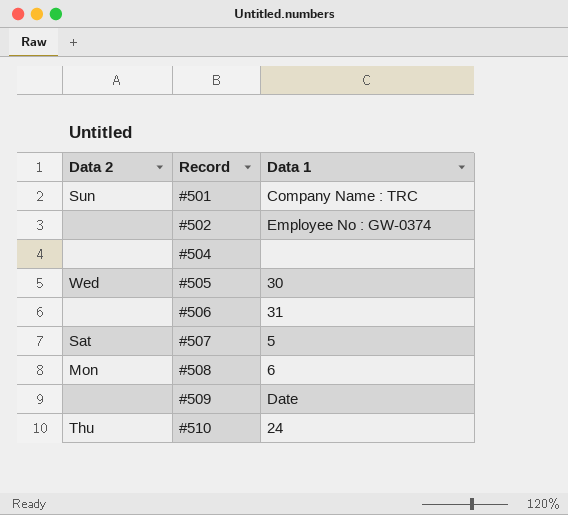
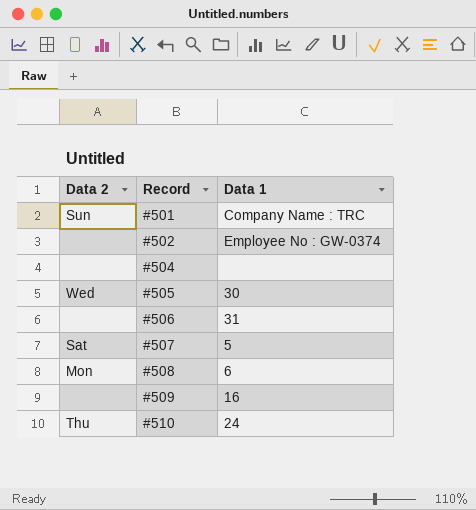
#509 | Data 1: Date -> 16

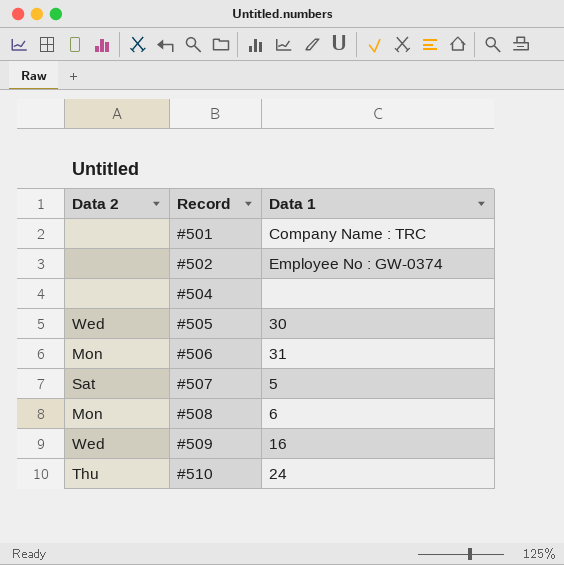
#501 | Data 2: Sun -> none
#506 | Data 2: none -> Mon
#509 | Data 2: none -> Wed

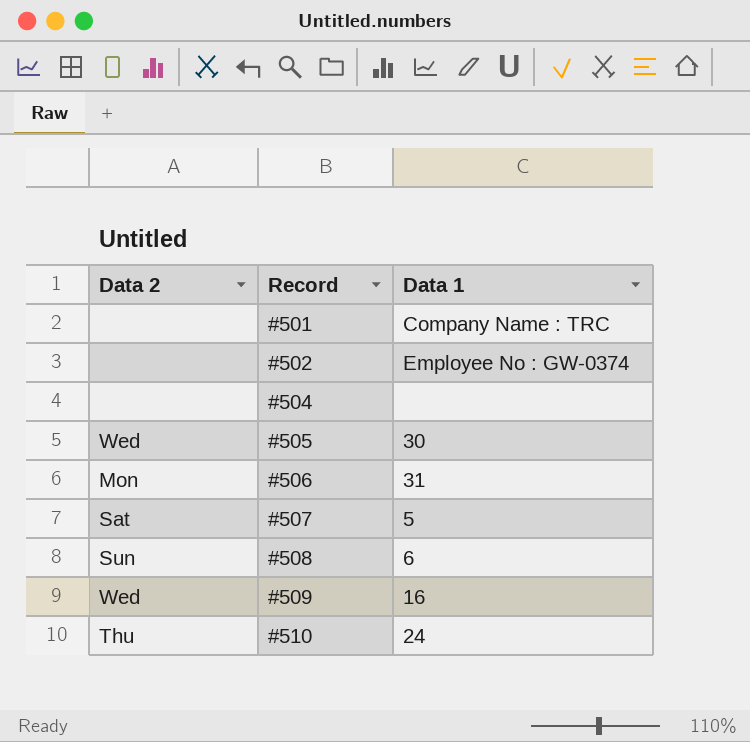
#508 | Data 2: Mon -> Sun

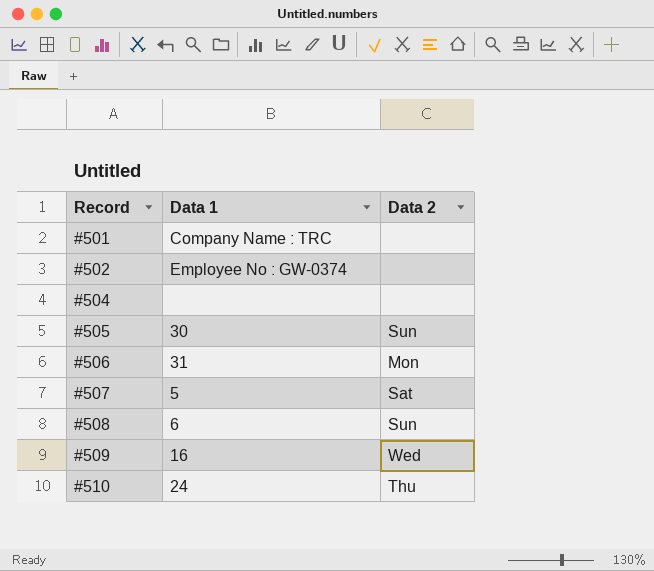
column Data 2 | position: 1 -> 3
#505 | Data 2: Wed -> Sun

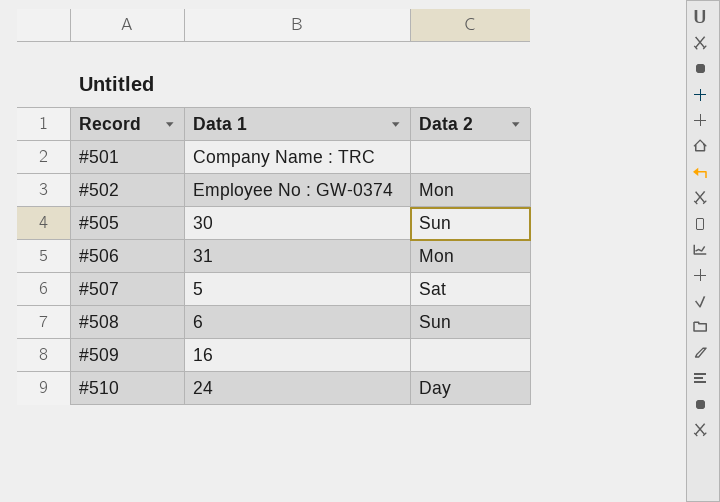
row #504: none | none -> none
#502 | Data 2: none -> Mon
#509 | Data 2: Wed -> none
#510 | Data 2: Thu -> Day

